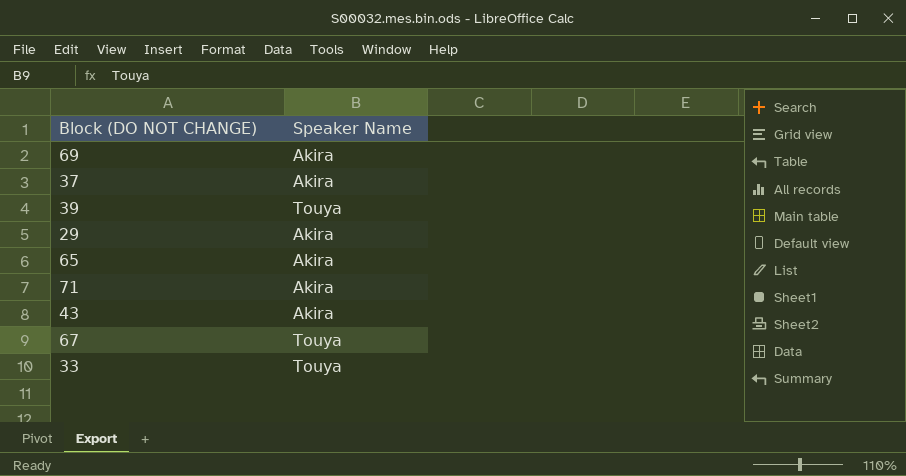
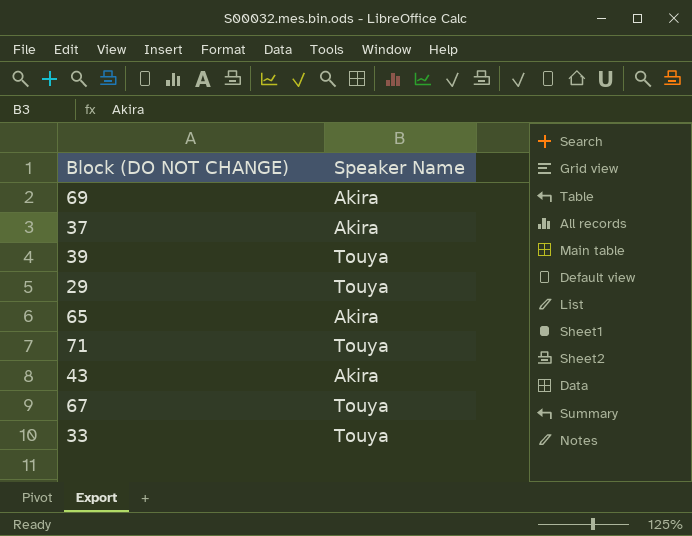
29 | Speaker Name: Akira -> Touya
71 | Speaker Name: Akira -> Touya

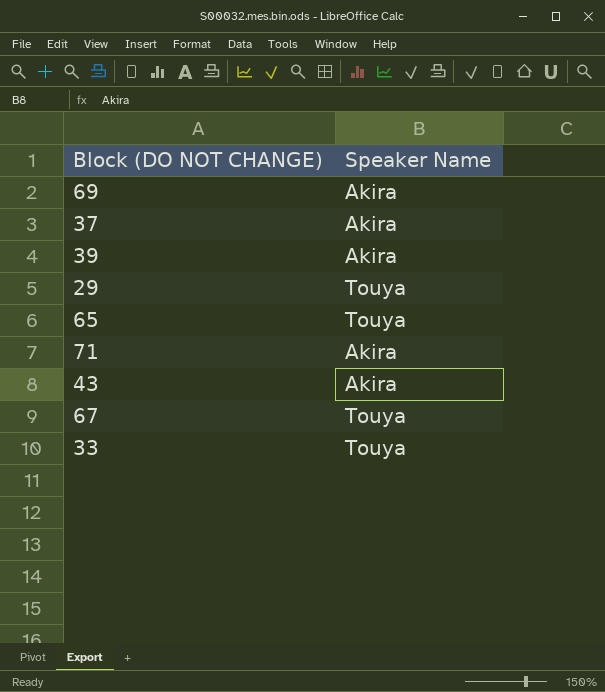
39 | Speaker Name: Touya -> Akira
65 | Speaker Name: Akira -> Touya
71 | Speaker Name: Touya -> Akira

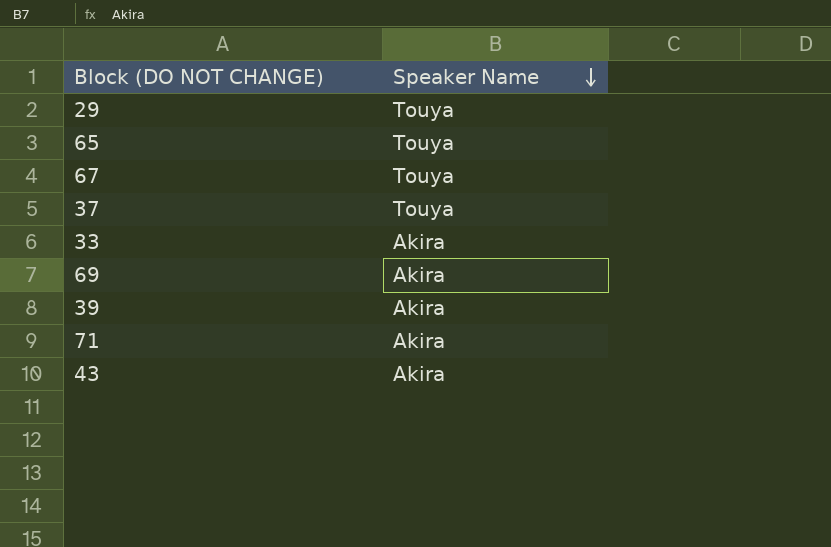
row order: none -> Speaker Name descending
37 | Speaker Name: Akira -> Touya
33 | Speaker Name: Touya -> Akira

